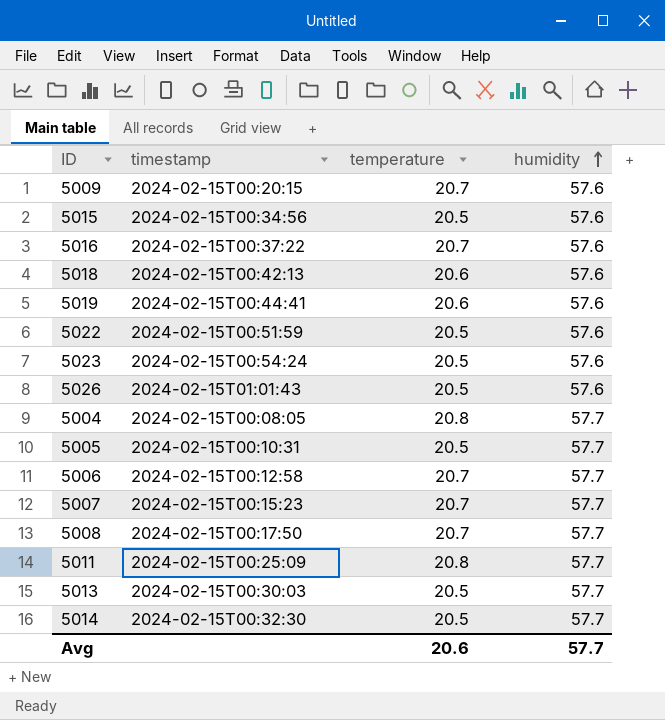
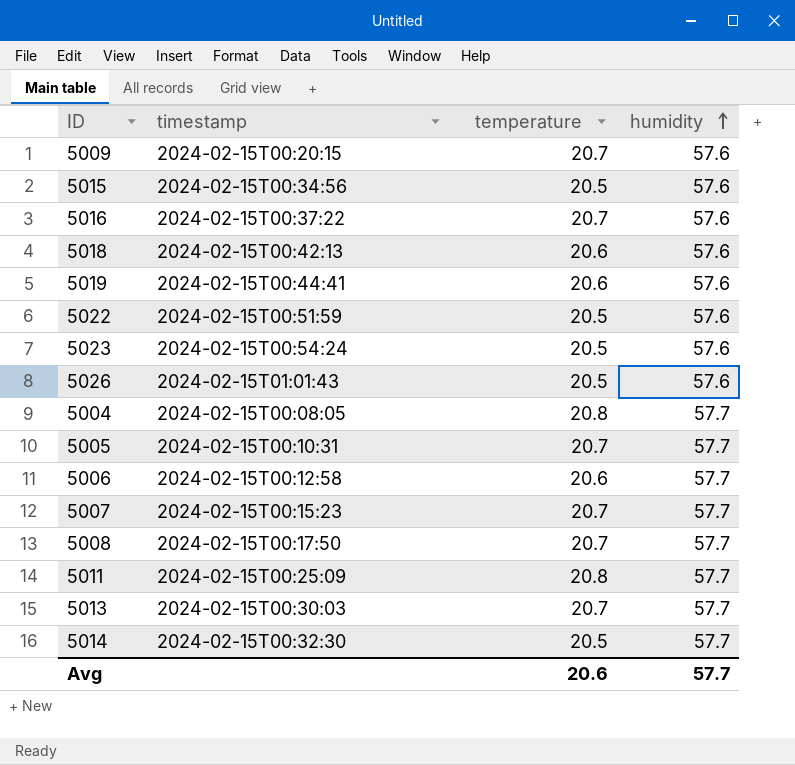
5005 | temperature: 20.5 -> 20.7
5006 | temperature: 20.7 -> 20.6
5013 | temperature: 20.5 -> 20.7

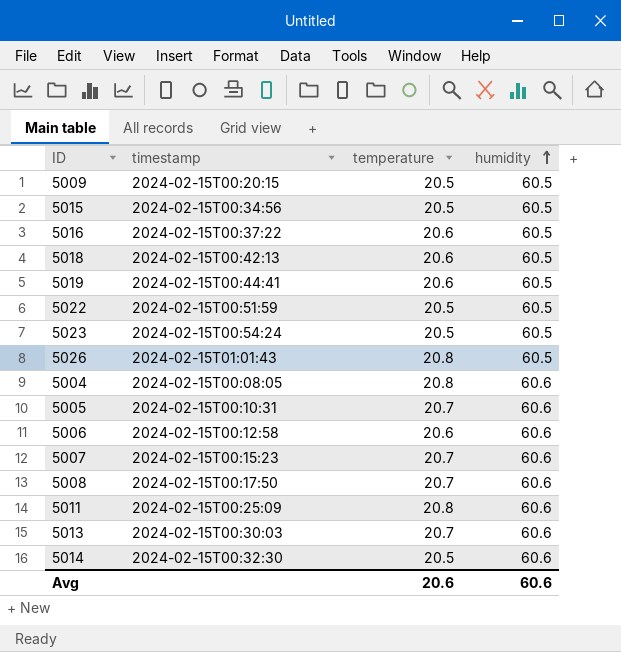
5009 | temperature: 20.7 -> 20.5
5009 | humidity: 57.6 -> 60.5
5015 | humidity: 57.6 -> 60.5
5016 | temperature: 20.7 -> 20.6
5016 | humidity: 57.6 -> 60.5
5018 | humidity: 57.6 -> 60.5
5019 | humidity: 57.6 -> 60.5
5022 | humidity: 57.6 -> 60.5
5023 | humidity: 57.6 -> 60.5
5026 | temperature: 20.5 -> 20.8
5026 | humidity: 57.6 -> 60.5
5004 | humidity: 57.7 -> 60.6
5005 | humidity: 57.7 -> 60.6
5006 | humidity: 57.7 -> 60.6
5007 | humidity: 57.7 -> 60.6
5008 | humidity: 57.7 -> 60.6
5011 | humidity: 57.7 -> 60.6
5013 | humidity: 57.7 -> 60.6
5014 | humidity: 57.7 -> 60.6
Avg | humidity: 57.7 -> 60.6

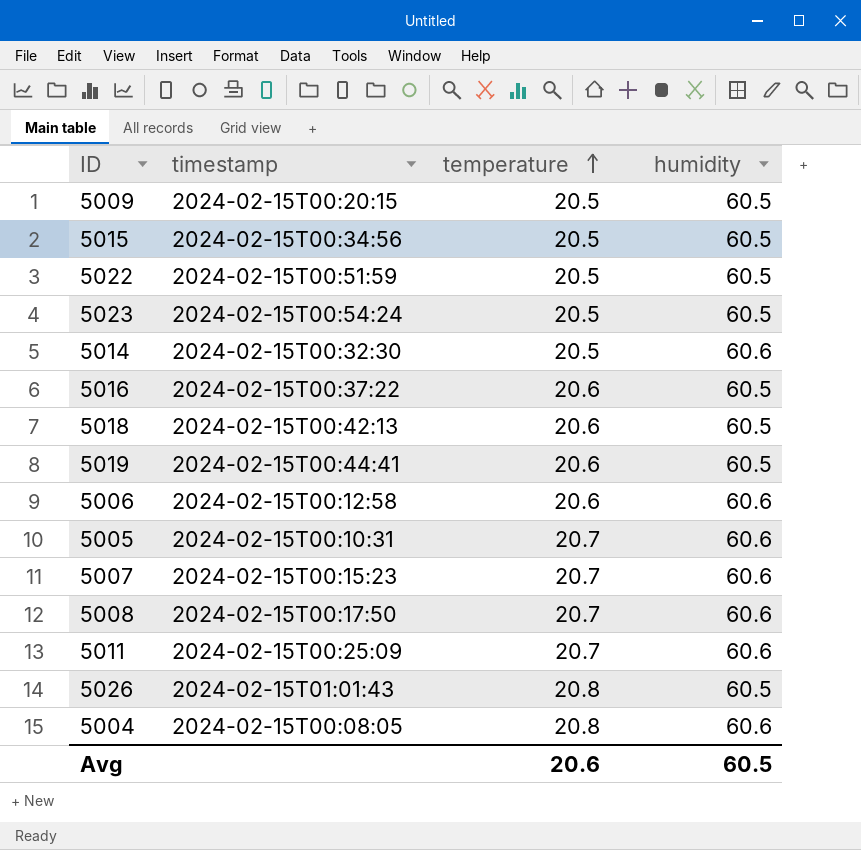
row order: humidity ascending -> temperature ascending
row 5013: 2024-02-15T00:30:03 | 20.7 | 60.6 -> none
5011 | temperature: 20.8 -> 20.7
Avg | humidity: 60.6 -> 60.5

